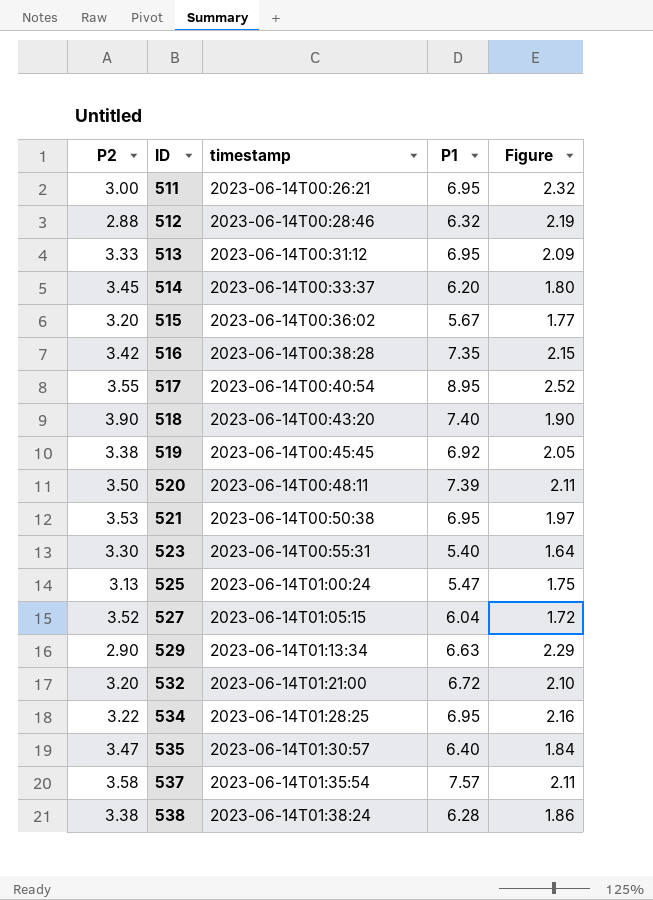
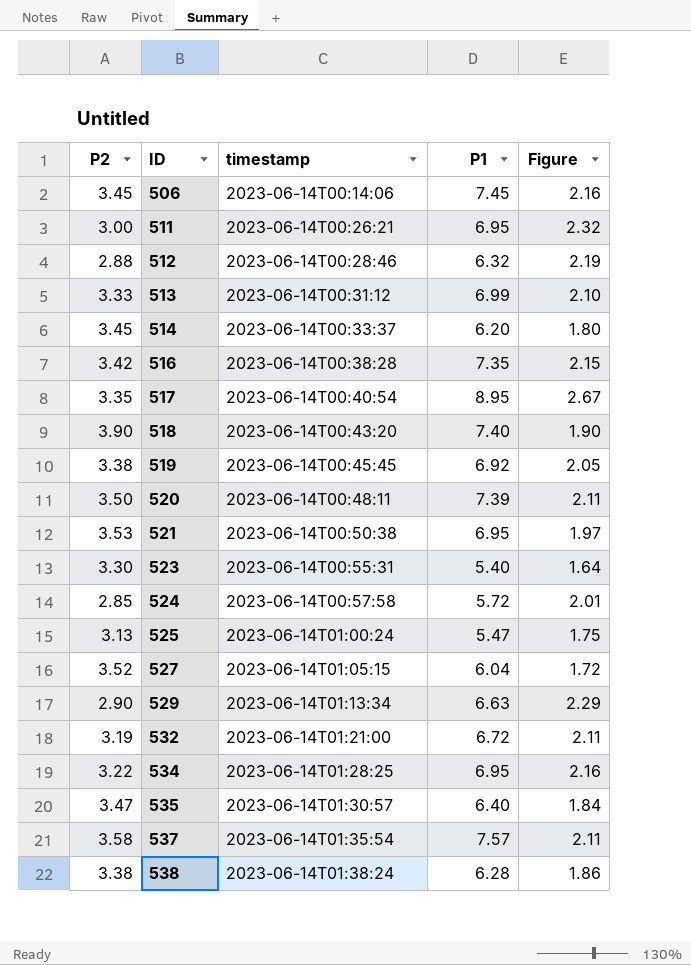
row 515: 3.20 | 2023-06-14T00:36:02 | 5.67 | 1.77 -> none
row 506: none -> 3.45 | 2023-06-14T00:14:06 | 7.45 | 2.16
513 | P1: 6.95 -> 6.99
513 | Figure: 2.09 -> 2.10
517 | P2: 3.55 -> 3.35
517 | Figure: 2.52 -> 2.67
row 524: none -> 2.85 | 2023-06-14T00:57:58 | 5.72 | 2.01
532 | P2: 3.20 -> 3.19
532 | Figure: 2.10 -> 2.11

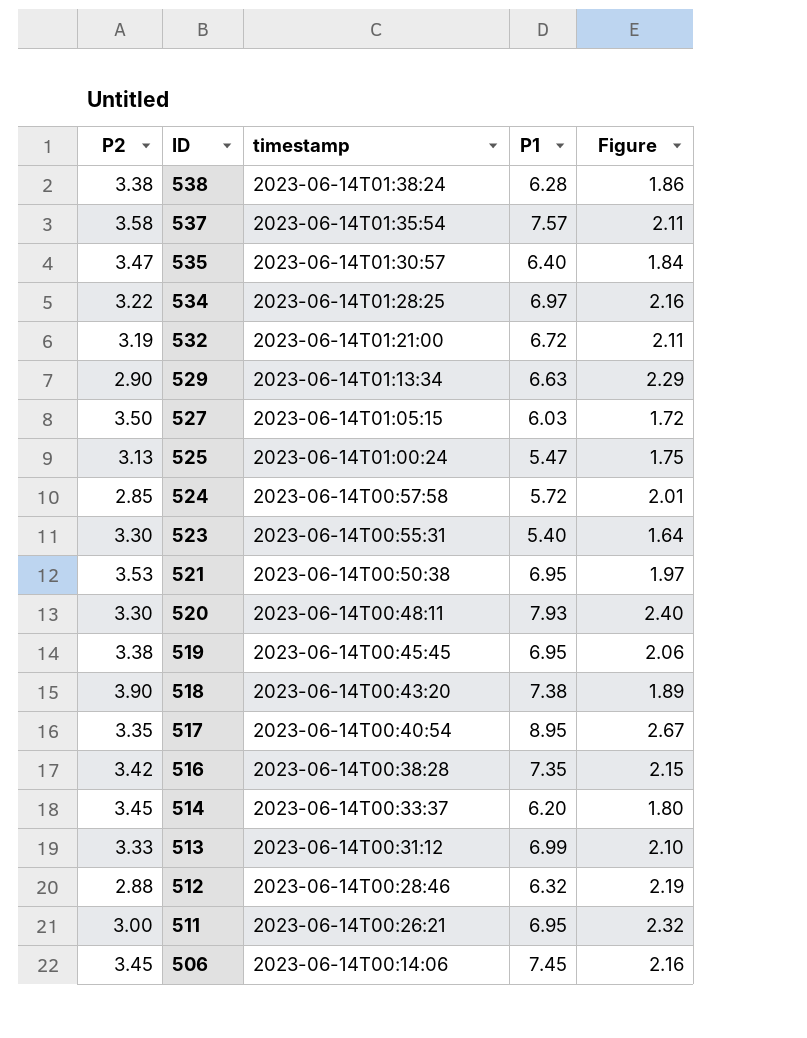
row order: ID ascending -> ID descending
534 | P1: 6.95 -> 6.97
527 | P2: 3.52 -> 3.50
527 | P1: 6.04 -> 6.03
520 | P2: 3.50 -> 3.30
520 | P1: 7.39 -> 7.93
520 | Figure: 2.11 -> 2.40
519 | P1: 6.92 -> 6.95
519 | Figure: 2.05 -> 2.06
518 | P1: 7.40 -> 7.38
518 | Figure: 1.90 -> 1.89

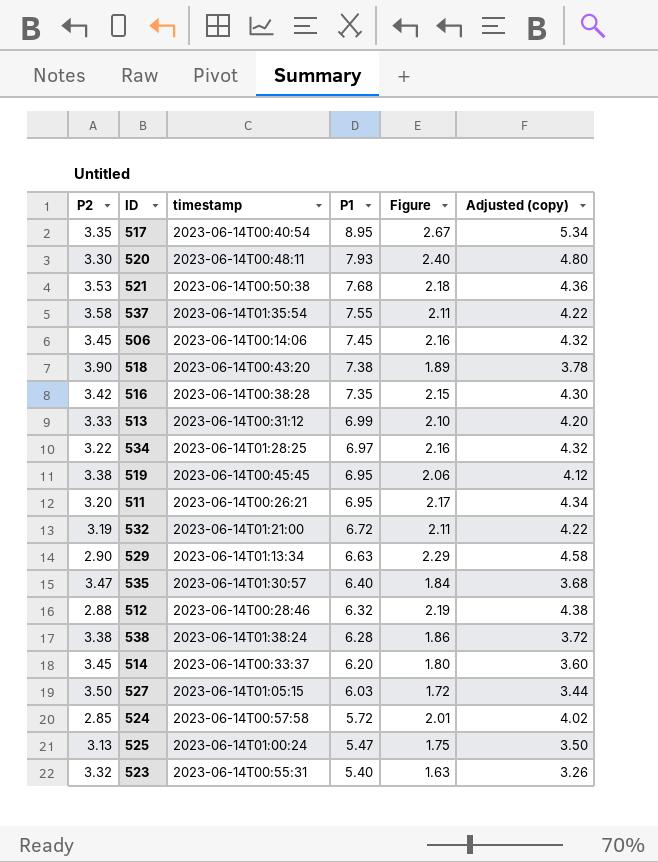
row order: ID descending -> P1 descending
column Adjusted (copy) | formula: none -> [Figure] * 2
521 | P1: 6.95 -> 7.68
521 | Figure: 1.97 -> 2.18
537 | P1: 7.57 -> 7.55
511 | P2: 3.00 -> 3.20
511 | Figure: 2.32 -> 2.17
523 | P2: 3.30 -> 3.32
523 | Figure: 1.64 -> 1.63

